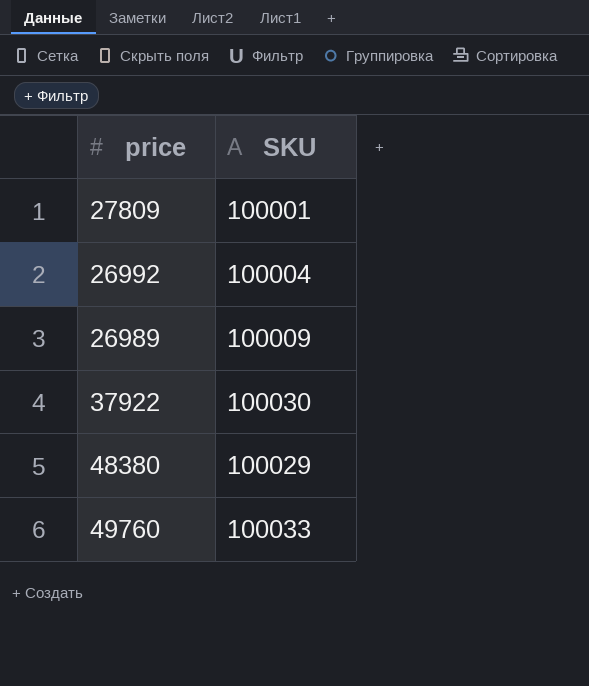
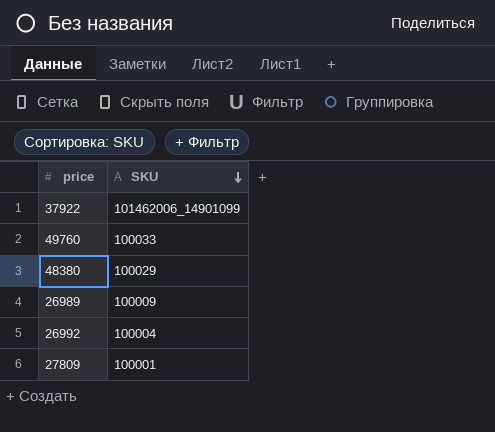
row order: none -> SKU descending
37922 | SKU: 100030 -> 101462006_14901099

